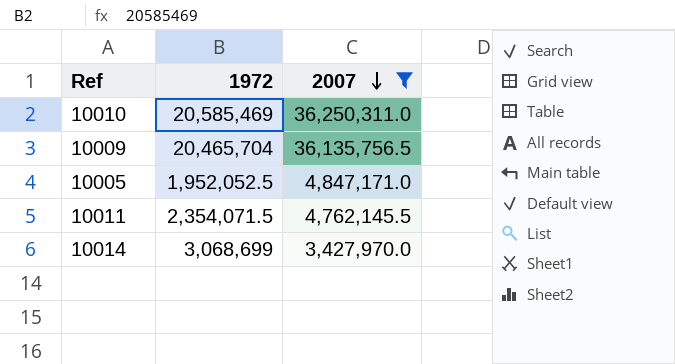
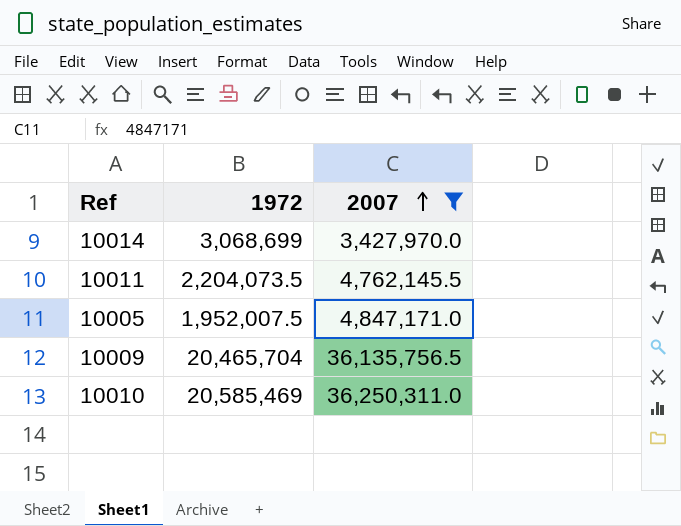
row order: 2007 descending -> 2007 ascending
10011 | 1972: 2,354,071.5 -> 2,204,073.5
10005 | 1972: 1,952,052.5 -> 1,952,007.5

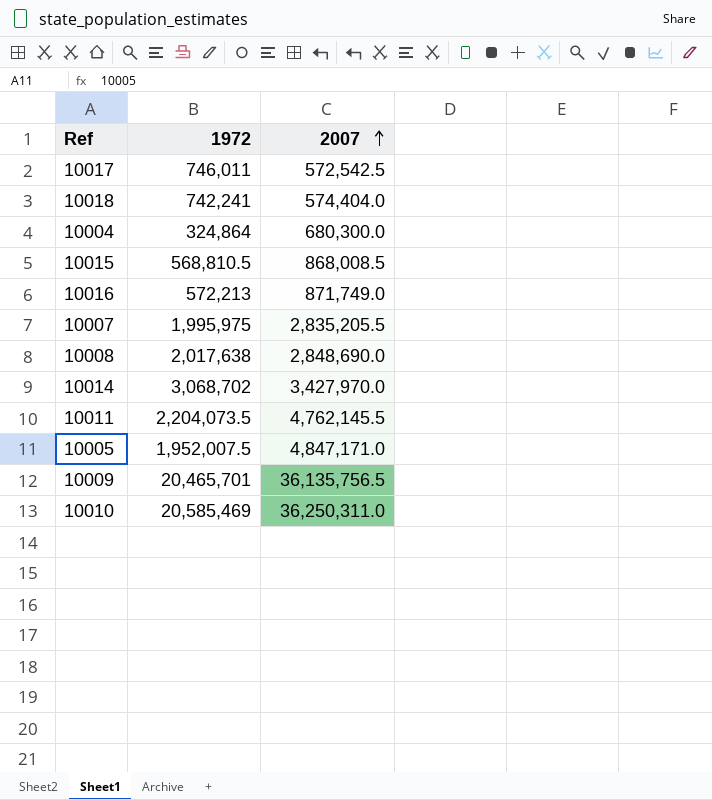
filter: 2007 >= 3,427,970.0 -> none
10014 | 1972: 3,068,699 -> 3,068,702
10009 | 1972: 20,465,704 -> 20,465,701

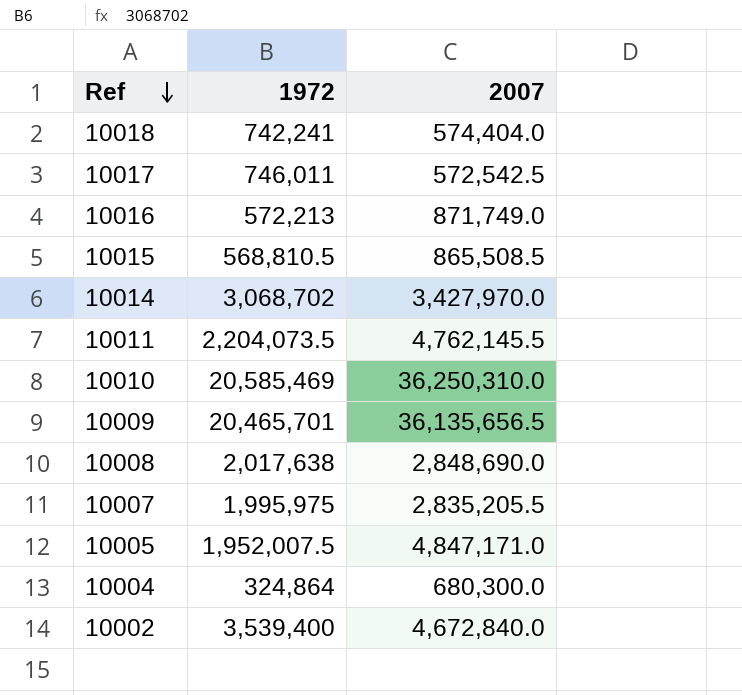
row order: 2007 ascending -> Ref descending
10015 | 2007: 868,008.5 -> 865,508.5
10010 | 2007: 36,250,311.0 -> 36,250,310.0
10009 | 2007: 36,135,756.5 -> 36,135,656.5
row 10002: none -> 3,539,400 | 4,672,840.0

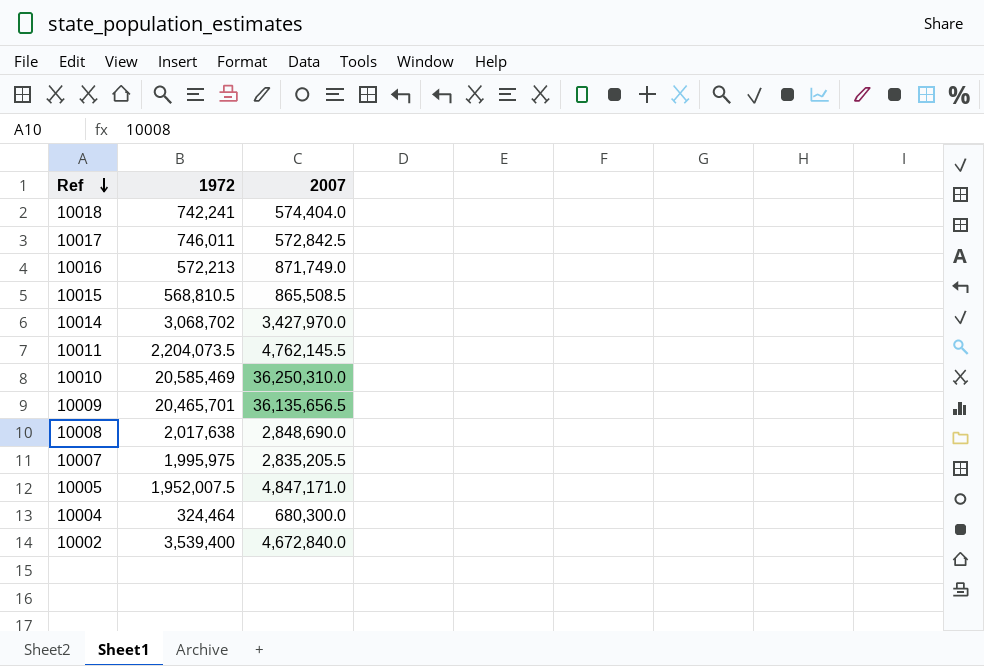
10017 | 2007: 572,542.5 -> 572,842.5
10004 | 1972: 324,864 -> 324,464

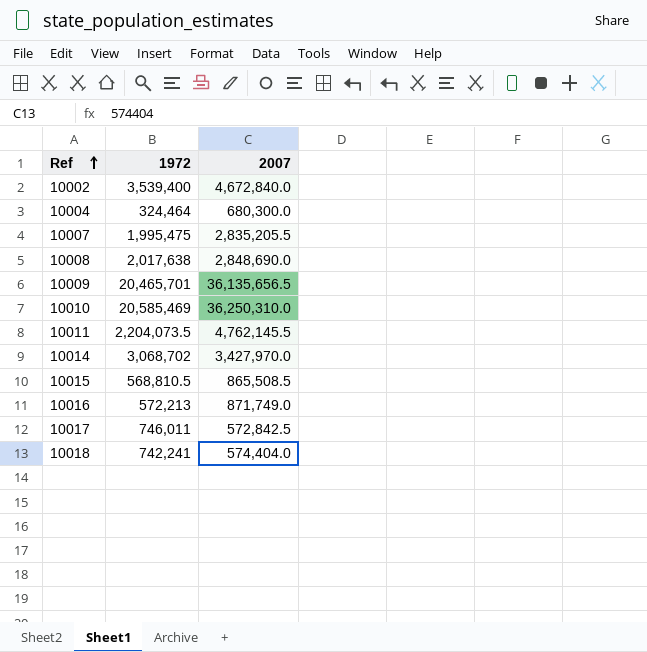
row order: Ref descending -> Ref ascending
row 10005: 1,952,007.5 | 4,847,171.0 -> none
10007 | 1972: 1,995,975 -> 1,995,475

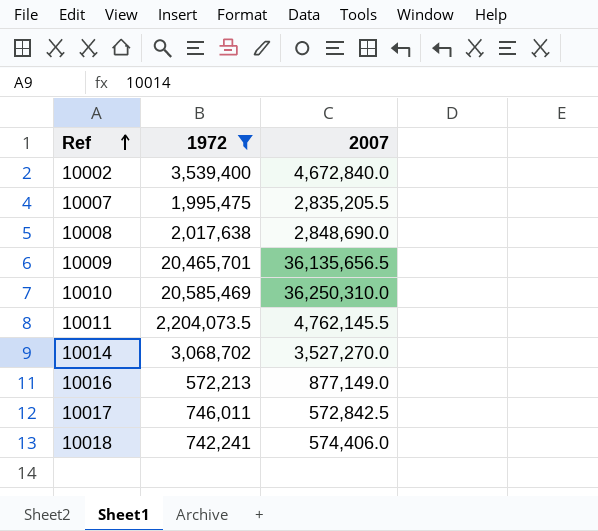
filter: none -> 1972 >= 572,213
10014 | 2007: 3,427,970.0 -> 3,527,270.0
10016 | 2007: 871,749.0 -> 877,149.0
10018 | 2007: 574,404.0 -> 574,406.0

